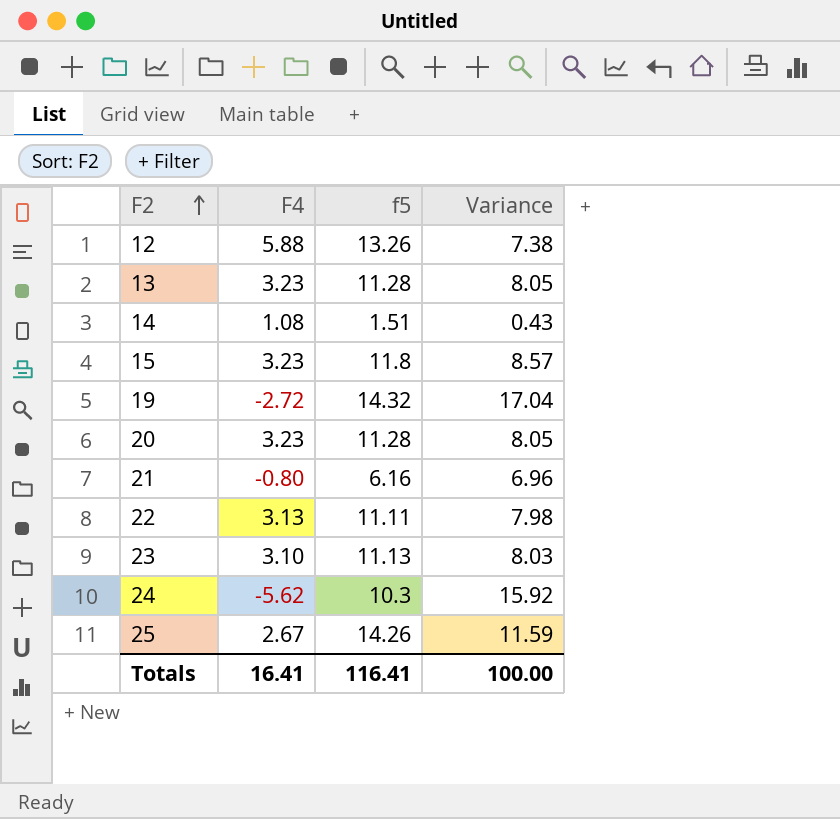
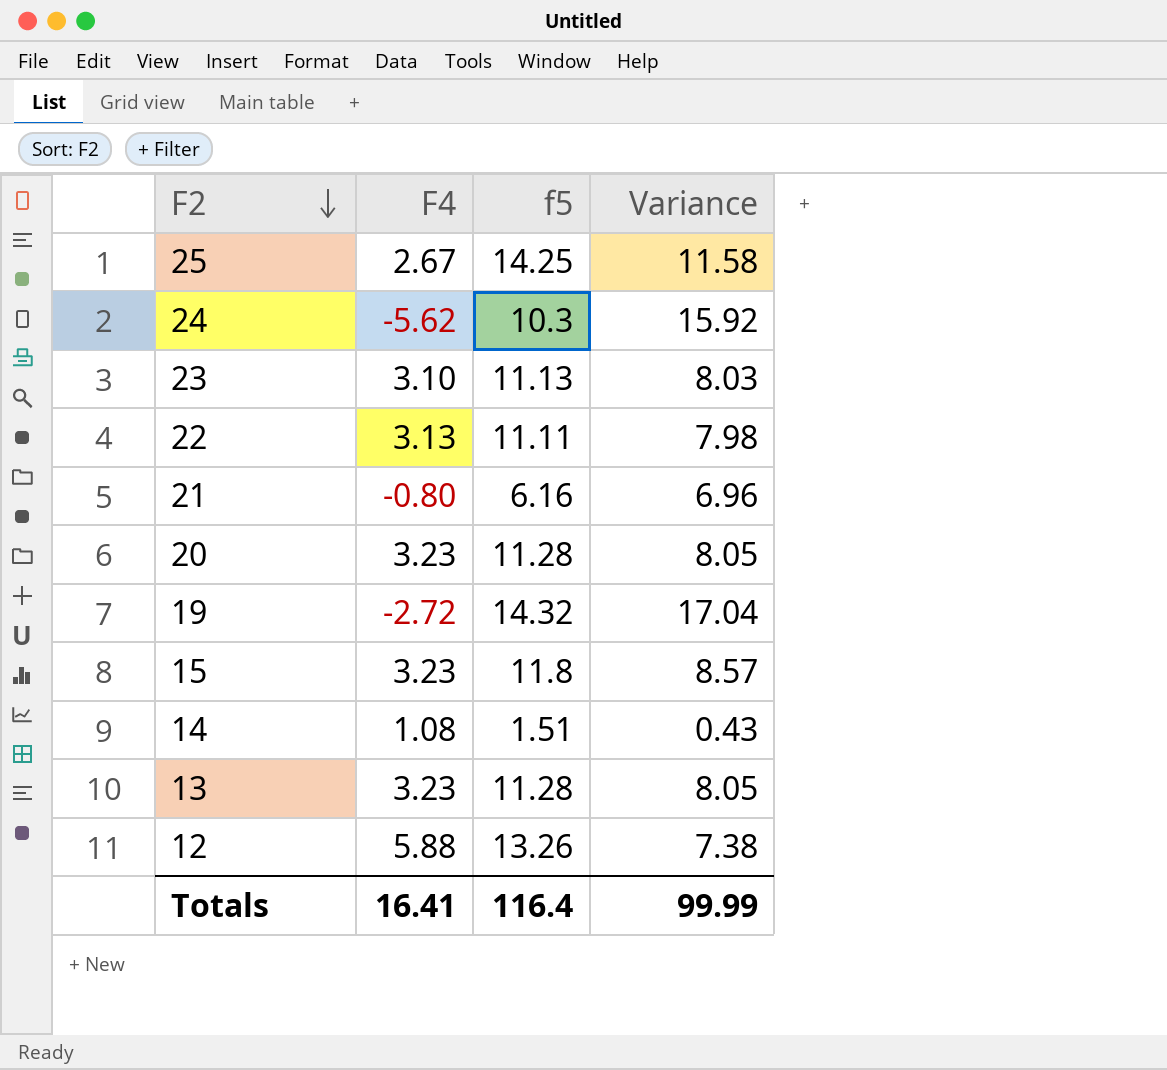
row order: F2 ascending -> F2 descending
25 | f5: 14.26 -> 14.25
25 | Variance: 11.59 -> 11.58
Totals | f5: 116.41 -> 116.4
Totals | Variance: 100.00 -> 99.99

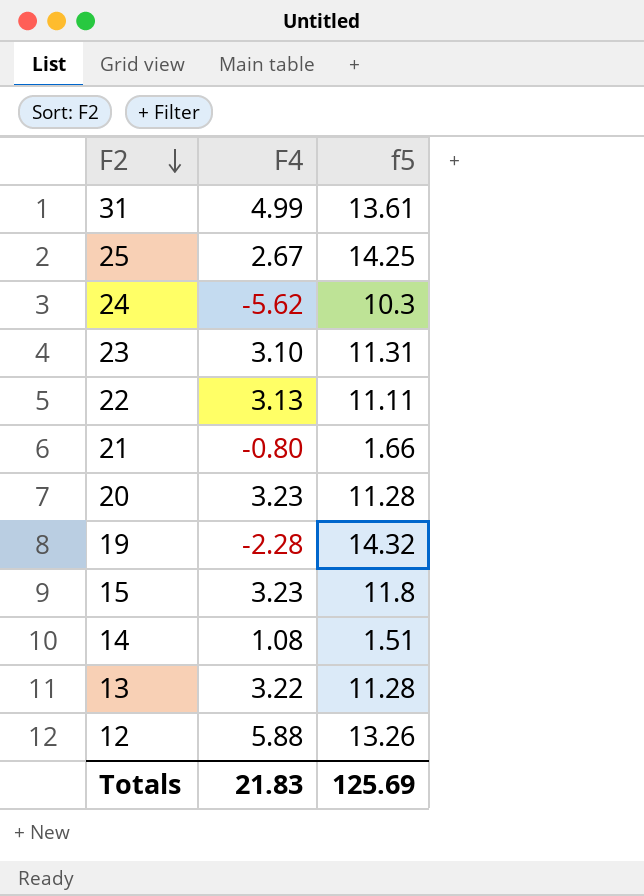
column Variance | formula: [f5] - [F4] -> none
row 31: none -> 4.99 | 13.61
23 | f5: 11.13 -> 11.31
21 | f5: 6.16 -> 1.66
19 | F4: -2.72 -> -2.28
13 | F4: 3.23 -> 3.22
Totals | F4: 16.41 -> 21.83
Totals | f5: 116.4 -> 125.69

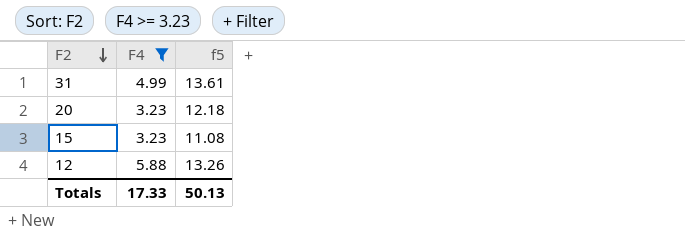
filter: none -> F4 >= 3.23
20 | f5: 11.28 -> 12.18
15 | f5: 11.8 -> 11.08
Totals | F4: 21.83 -> 17.33
Totals | f5: 125.69 -> 50.13

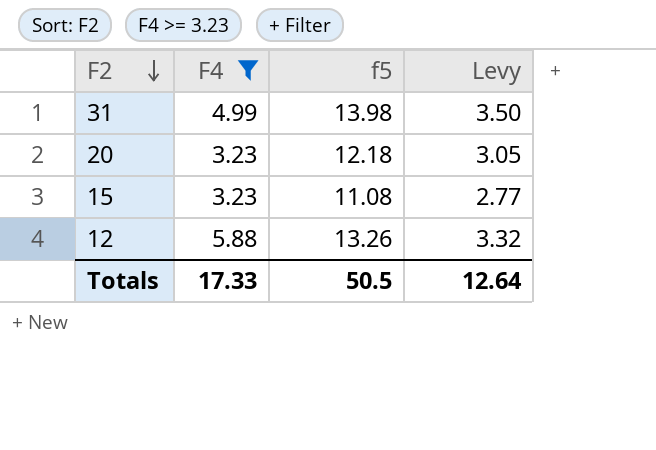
column Levy | formula: none -> [f5] * 0.25
31 | f5: 13.61 -> 13.98
Totals | f5: 50.13 -> 50.5

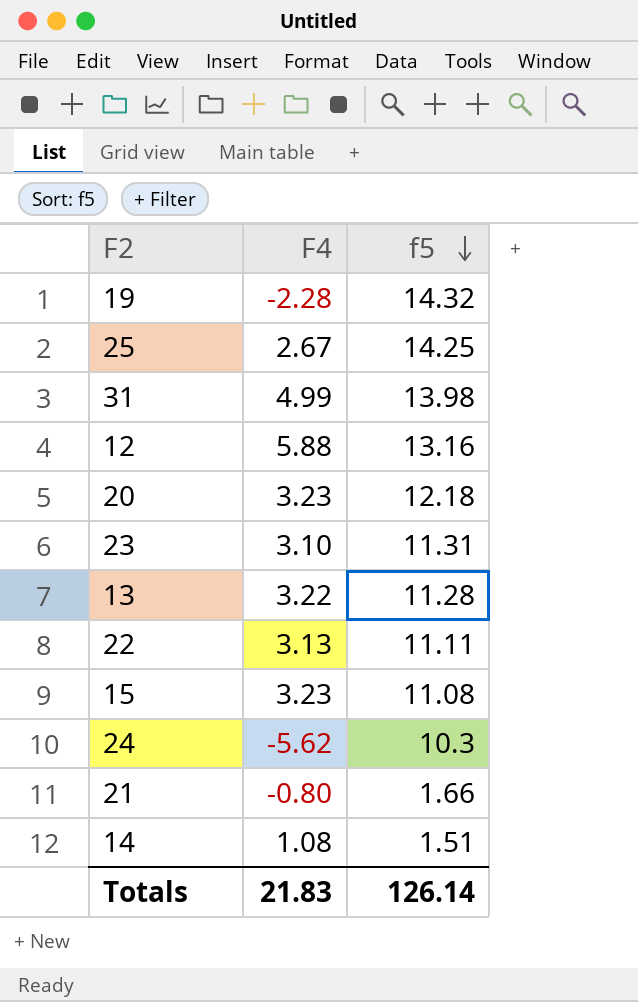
filter: F4 >= 3.23 -> none
row order: F2 descending -> f5 descending
column Levy | formula: [f5] * 0.25 -> none
12 | f5: 13.26 -> 13.16
Totals | F4: 17.33 -> 21.83
Totals | f5: 50.5 -> 126.14

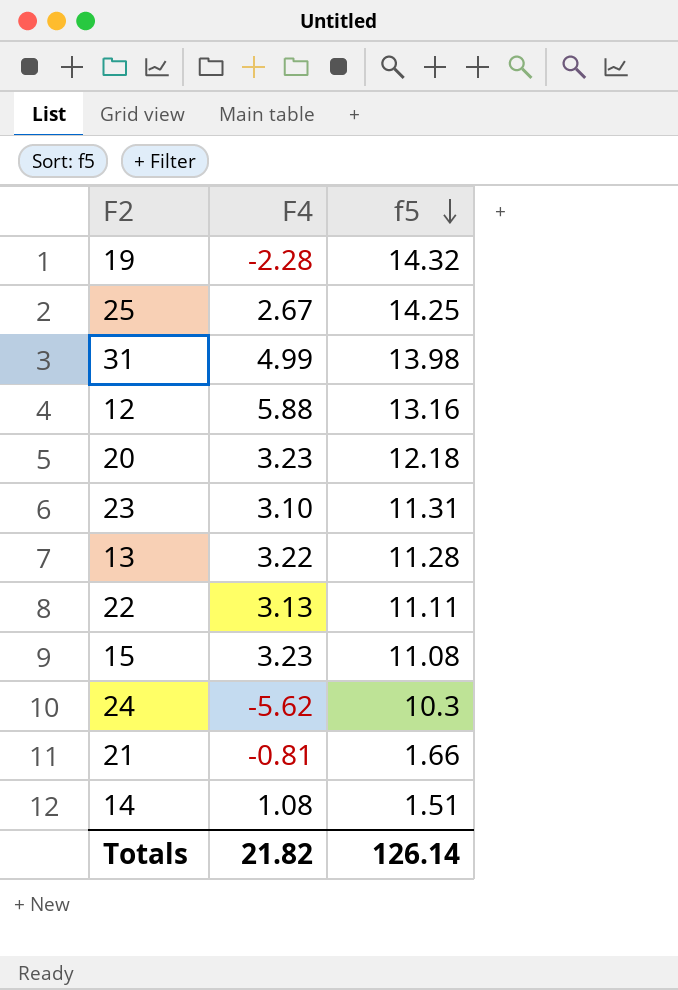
21 | F4: -0.80 -> -0.81
Totals | F4: 21.83 -> 21.82

